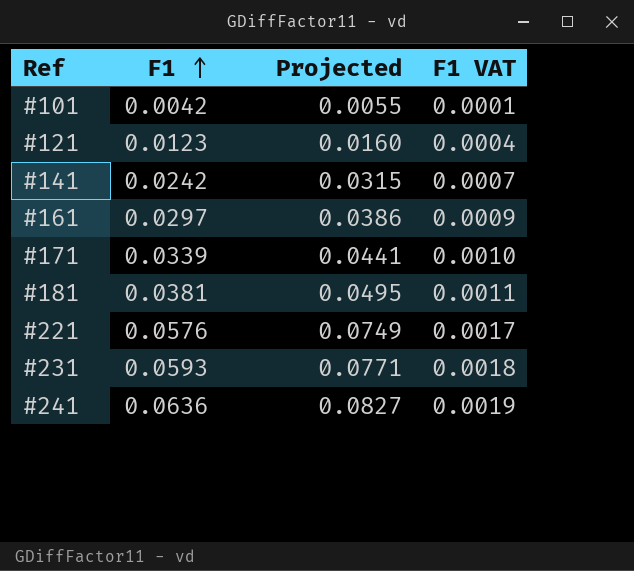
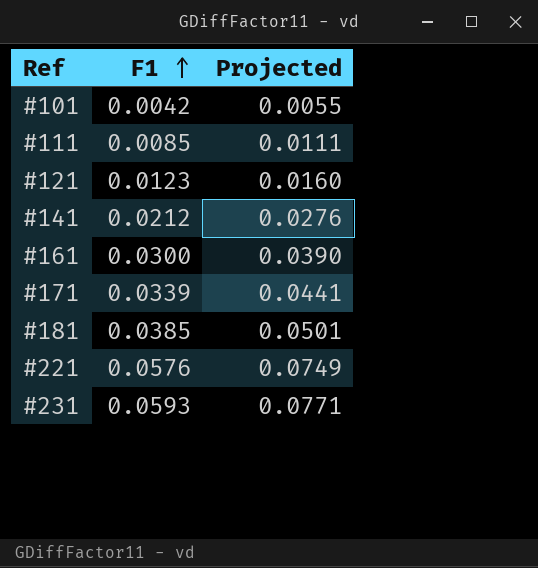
column F1 VAT | formula: [F1] * 0.03 -> none
row #241: 0.0636 | 0.0827 | 0.0019 -> none
row #111: none -> 0.0085 | 0.0111
#141 | F1: 0.0242 -> 0.0212
#141 | Projected: 0.0315 -> 0.0276
#161 | F1: 0.0297 -> 0.0300
#161 | Projected: 0.0386 -> 0.0390
#181 | F1: 0.0381 -> 0.0385
#181 | Projected: 0.0495 -> 0.0501

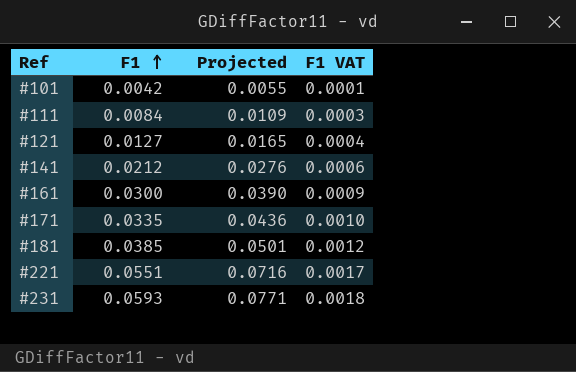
column F1 VAT | formula: none -> [F1] * 0.03
#111 | F1: 0.0085 -> 0.0084
#111 | Projected: 0.0111 -> 0.0109
#121 | F1: 0.0123 -> 0.0127
#121 | Projected: 0.0160 -> 0.0165
#171 | F1: 0.0339 -> 0.0335
#171 | Projected: 0.0441 -> 0.0436
#221 | F1: 0.0576 -> 0.0551
#221 | Projected: 0.0749 -> 0.0716

